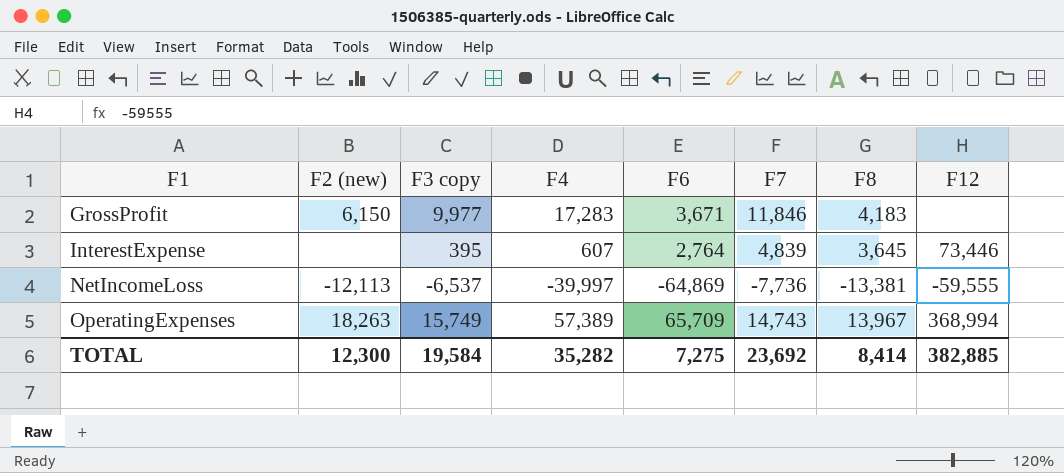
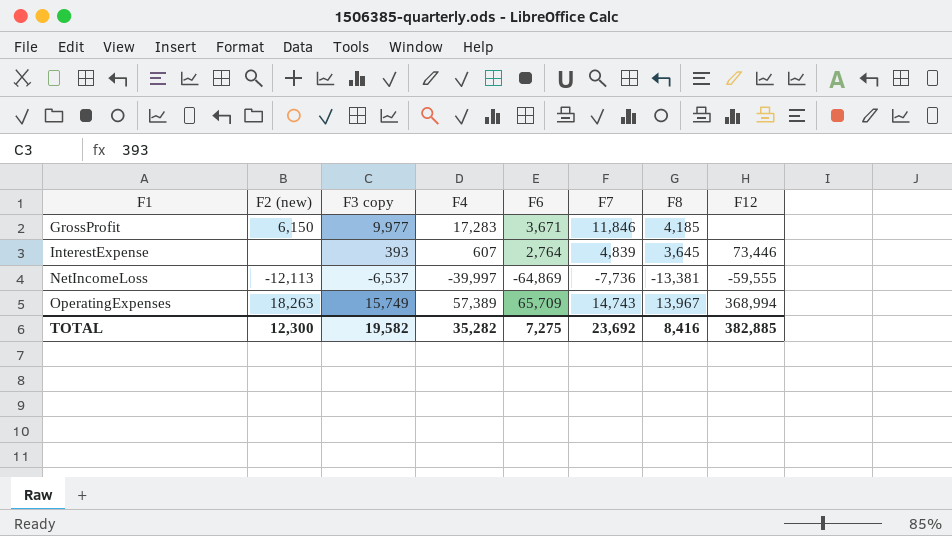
GrossProfit | F8: 4,183 -> 4,185
InterestExpense | F3 copy: 395 -> 393
TOTAL | F3 copy: 19,584 -> 19,582
TOTAL | F8: 8,414 -> 8,416

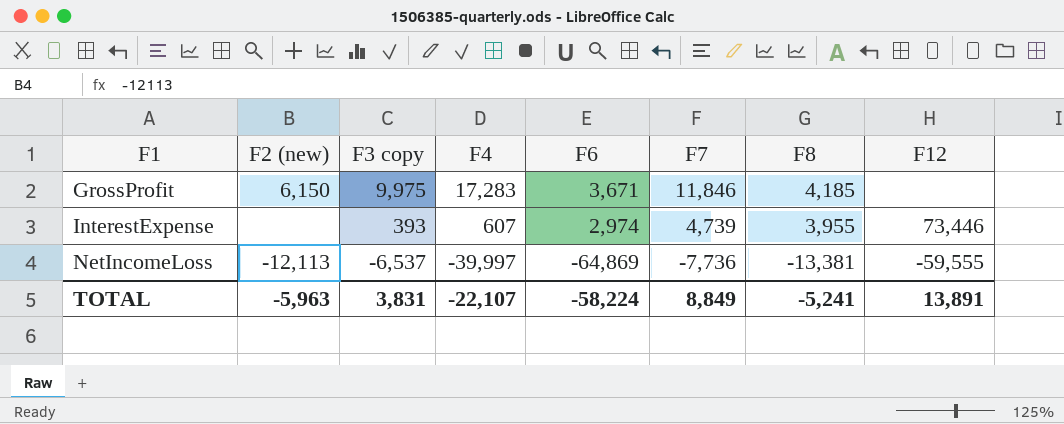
row OperatingExpenses: 18,263 | 15,749 | 57,389 | 65,709 | 14,743 | 13,967 | 368,994 -> none
GrossProfit | F3 copy: 9,977 -> 9,975
InterestExpense | F6: 2,764 -> 2,974
InterestExpense | F7: 4,839 -> 4,739
InterestExpense | F8: 3,645 -> 3,955
TOTAL | F2 (new): 12,300 -> -5,963
TOTAL | F3 copy: 19,582 -> 3,831
TOTAL | F4: 35,282 -> -22,107
TOTAL | F6: 7,275 -> -58,224
TOTAL | F7: 23,692 -> 8,849
TOTAL | F8: 8,416 -> -5,241
TOTAL | F12: 382,885 -> 13,891

